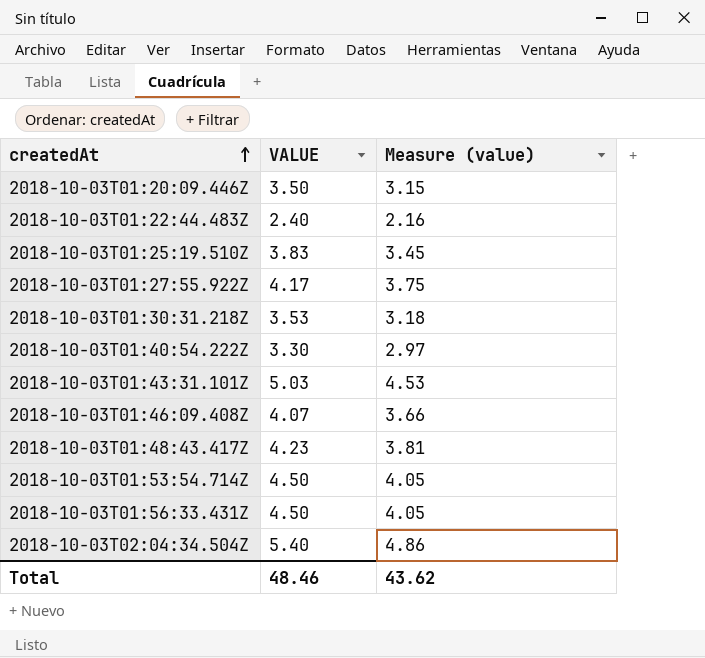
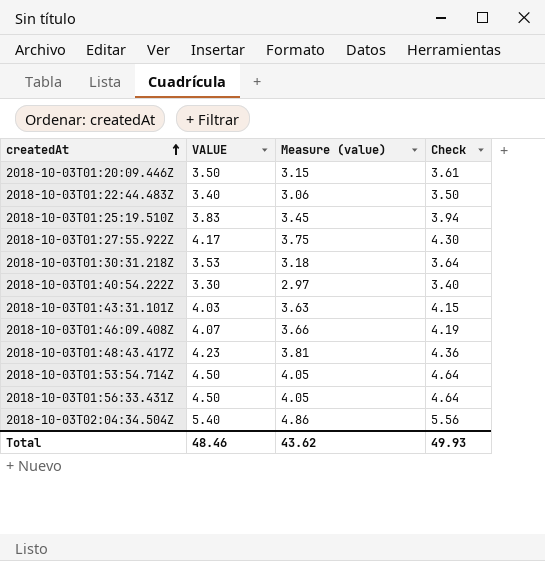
column Check | formula: none -> [VALUE] * 1.03
2018-10-03T01:22:44.483Z | VALUE: 2.40 -> 3.40
2018-10-03T01:22:44.483Z | Measure (value): 2.16 -> 3.06
2018-10-03T01:43:31.101Z | VALUE: 5.03 -> 4.03
2018-10-03T01:43:31.101Z | Measure (value): 4.53 -> 3.63

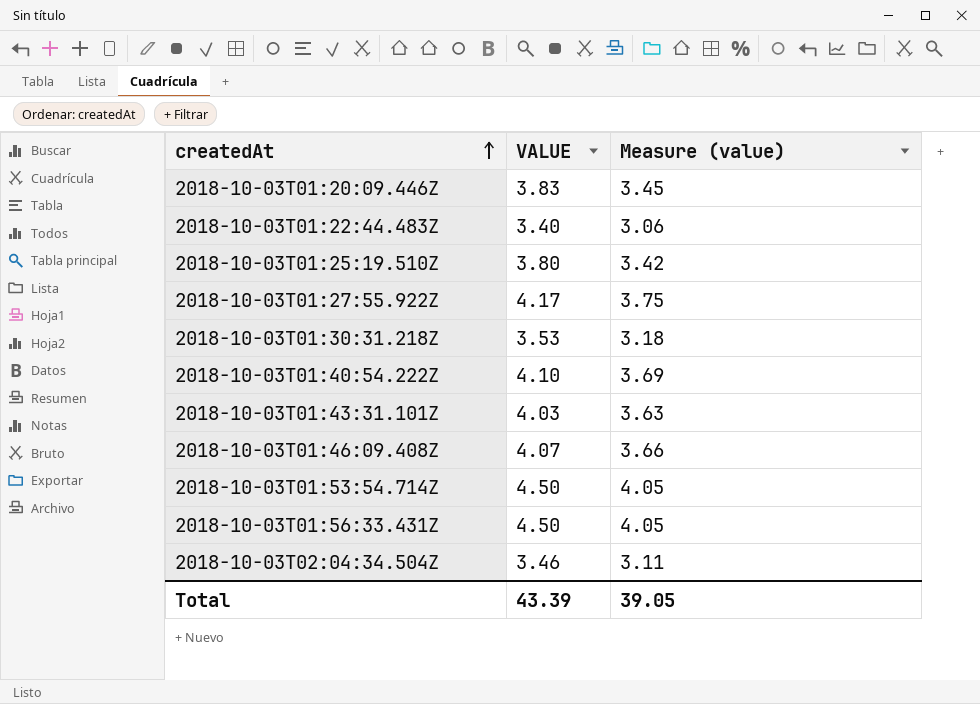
column Check | formula: [VALUE] * 1.03 -> none
row 2018-10-03T01:48:43.417Z: 4.23 | 3.81 | 4.36 -> none
2018-10-03T01:20:09.446Z | VALUE: 3.50 -> 3.83
2018-10-03T01:20:09.446Z | Measure (value): 3.15 -> 3.45
2018-10-03T01:25:19.510Z | VALUE: 3.83 -> 3.80
2018-10-03T01:25:19.510Z | Measure (value): 3.45 -> 3.42
2018-10-03T01:40:54.222Z | VALUE: 3.30 -> 4.10
2018-10-03T01:40:54.222Z | Measure (value): 2.97 -> 3.69
2018-10-03T02:04:34.504Z | VALUE: 5.40 -> 3.46
2018-10-03T02:04:34.504Z | Measure (value): 4.86 -> 3.11
Total | VALUE: 48.46 -> 43.39
Total | Measure (value): 43.62 -> 39.05

